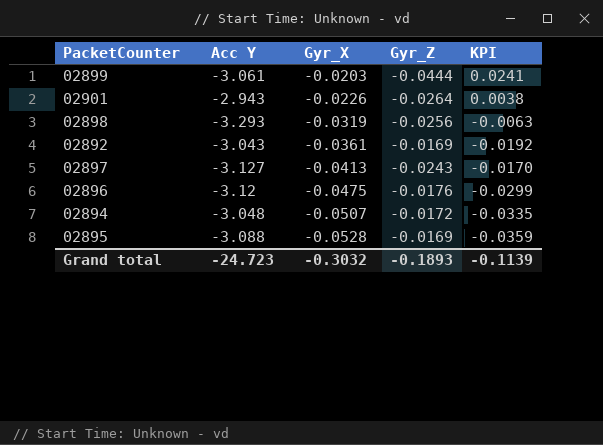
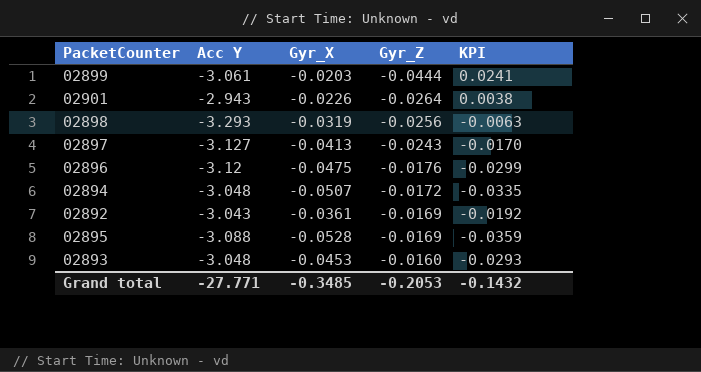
row order: Gyr_X descending -> Gyr_Z ascending
row 02893: none -> -3.048 | -0.0453 | -0.0160 | -0.0293
Grand total | Acc Y: -24.723 -> -27.771
Grand total | Gyr_X: -0.3032 -> -0.3485
Grand total | Gyr_Z: -0.1893 -> -0.2053
Grand total | KPI: -0.1139 -> -0.1432

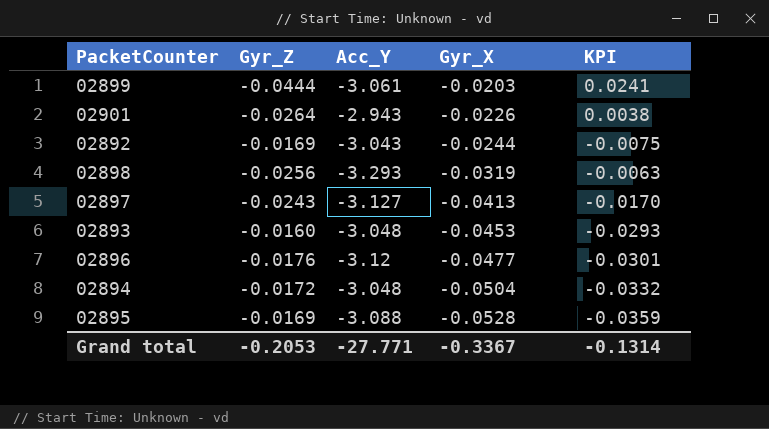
row order: Gyr_Z ascending -> Gyr_X descending
column Gyr_Z | position: 4 -> 2
column name: Acc Y -> Acc_Y
02892 | Gyr_X: -0.0361 -> -0.0244
02892 | KPI: -0.0192 -> -0.0075
02896 | Gyr_X: -0.0475 -> -0.0477
02896 | KPI: -0.0299 -> -0.0301
02894 | Gyr_X: -0.0507 -> -0.0504
02894 | KPI: -0.0335 -> -0.0332
Grand total | Gyr_X: -0.3485 -> -0.3367
Grand total | KPI: -0.1432 -> -0.1314

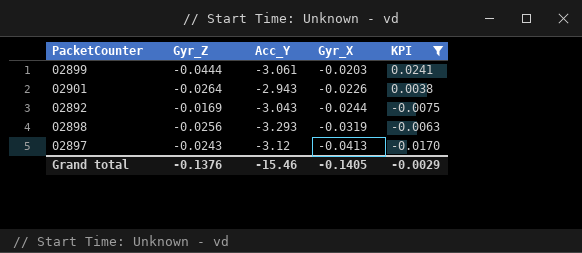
filter: none -> KPI >= -0.0170
02897 | Acc_Y: -3.127 -> -3.12
Grand total | Gyr_Z: -0.2053 -> -0.1376
Grand total | Acc_Y: -27.771 -> -15.46
Grand total | Gyr_X: -0.3367 -> -0.1405
Grand total | KPI: -0.1314 -> -0.0029

